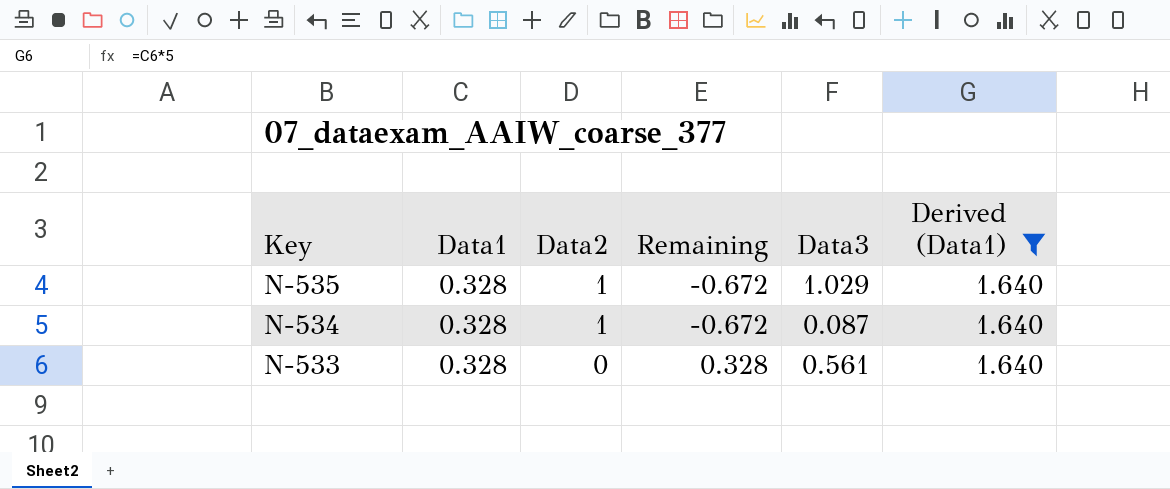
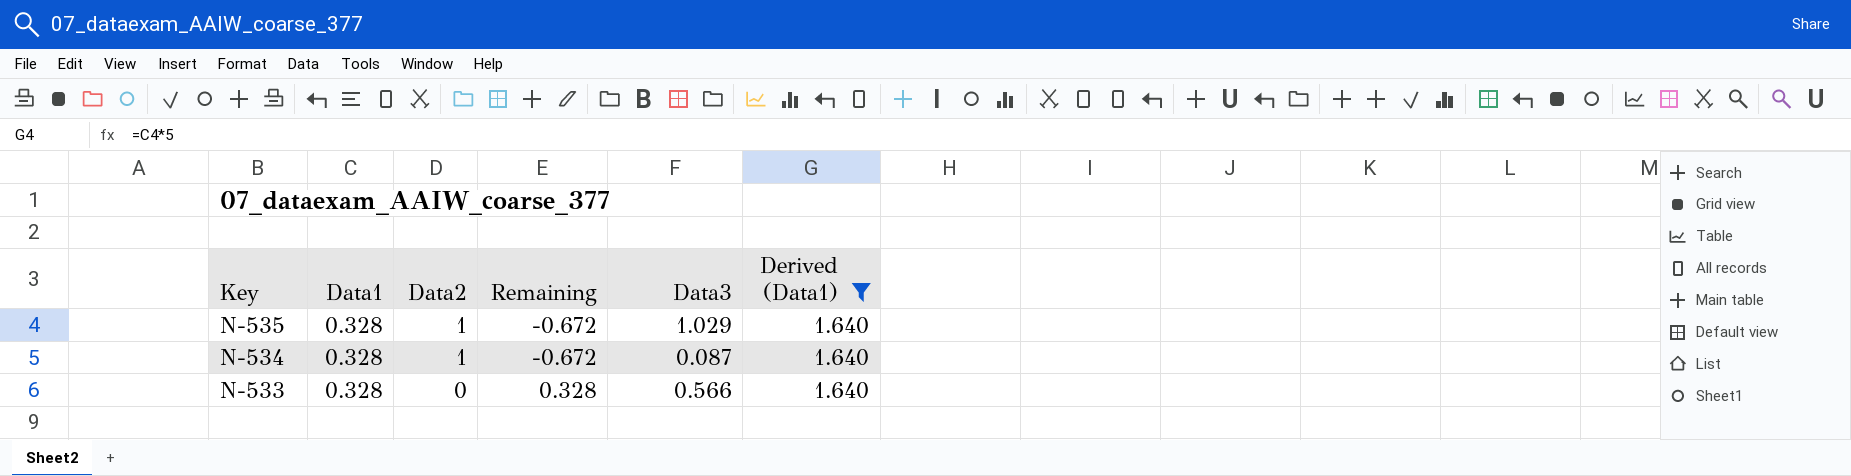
N-533 | Data3: 0.561 -> 0.566

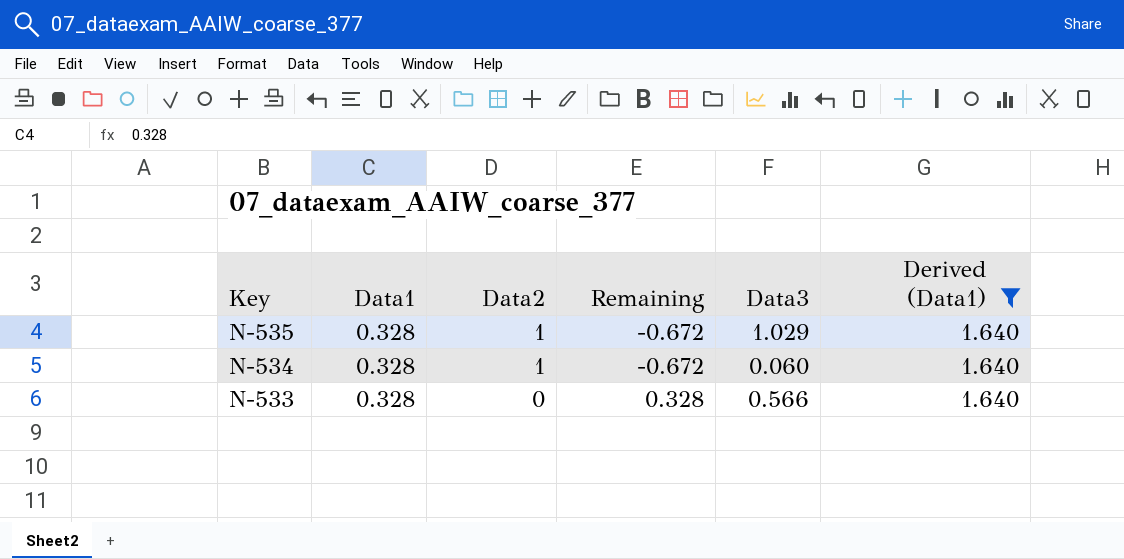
N-534 | Data3: 0.087 -> 0.060

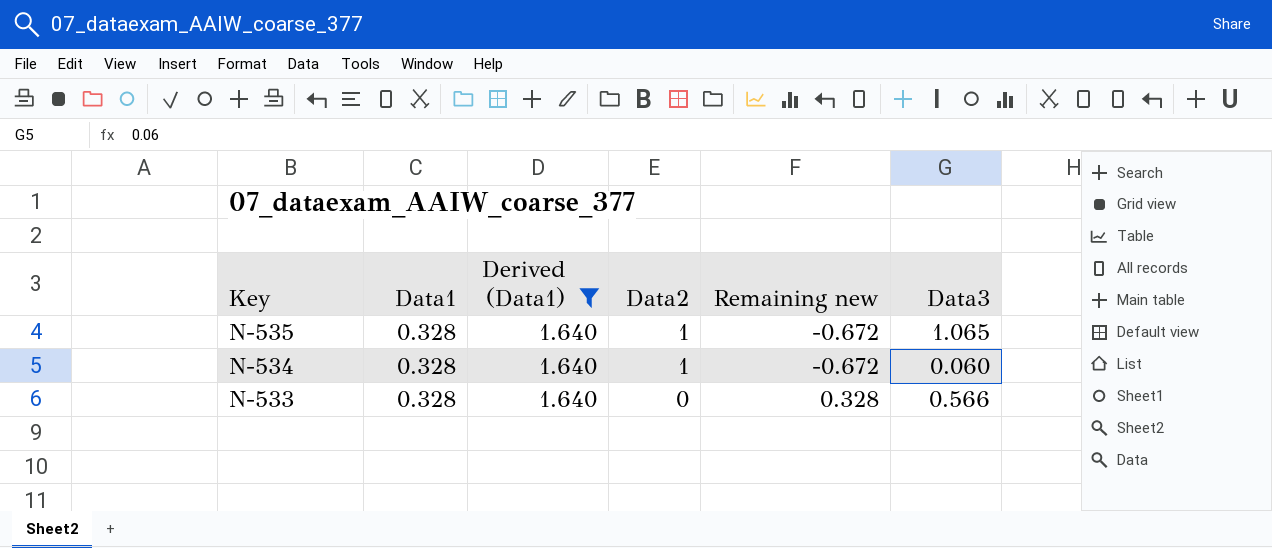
column Derived (Data1) | position: 6 -> 3
column name: Remaining -> Remaining new
N-535 | Data3: 1.029 -> 1.065

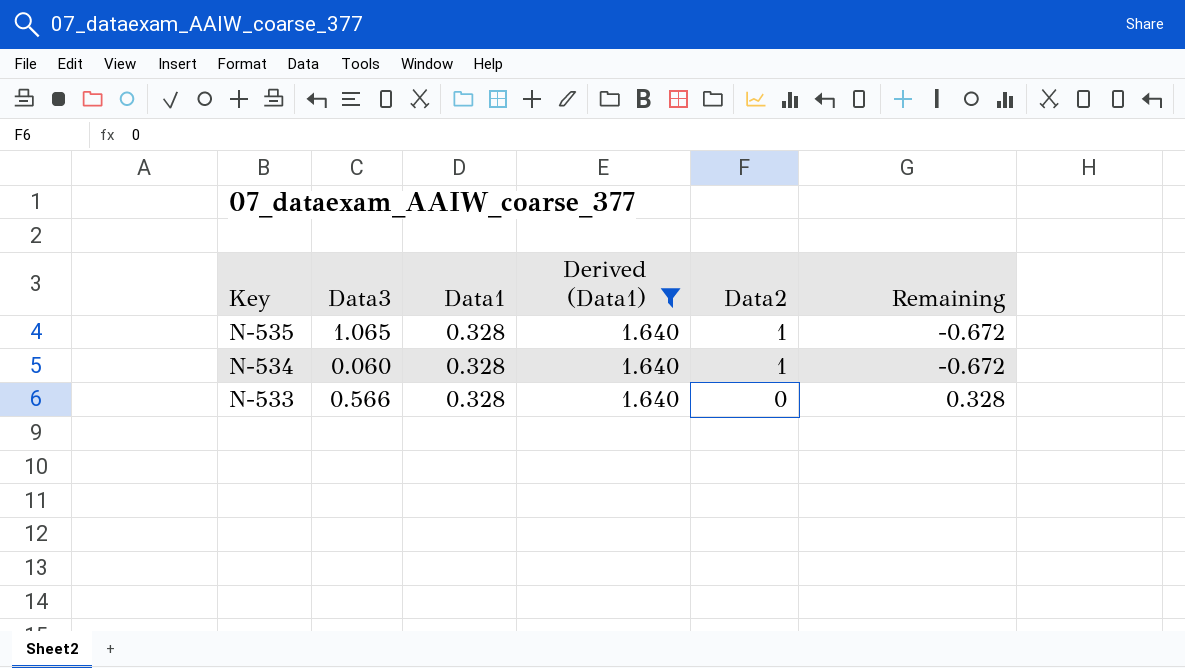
column Data3 | position: 6 -> 2
column name: Remaining new -> Remaining

